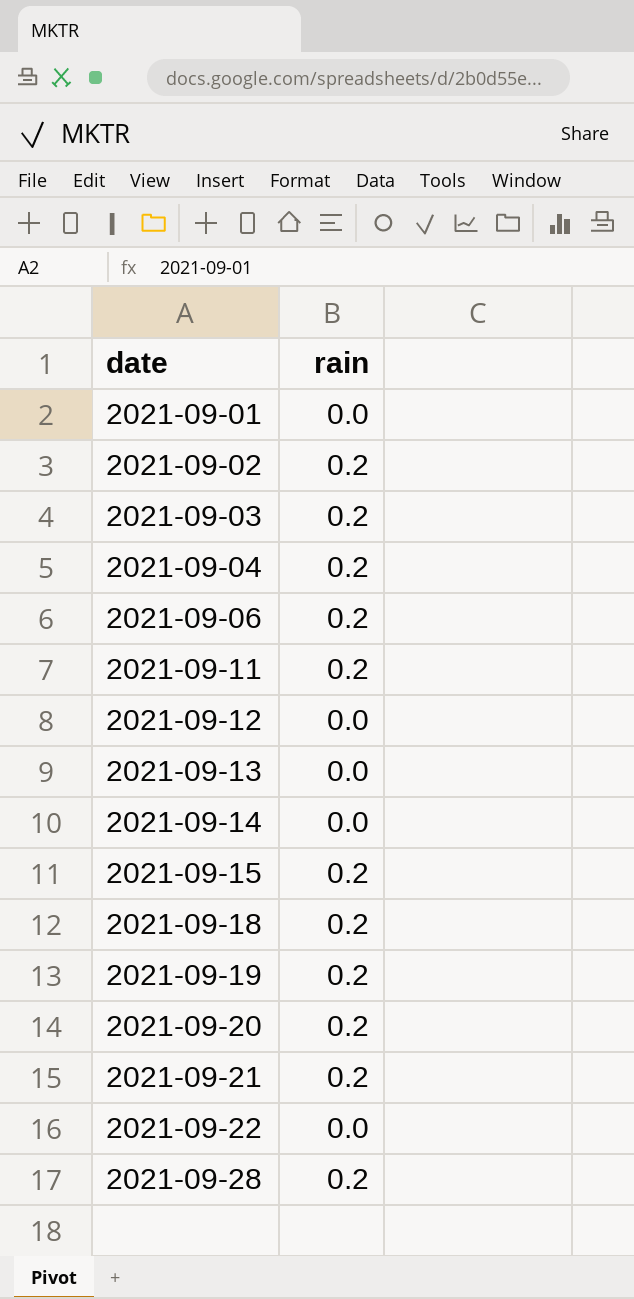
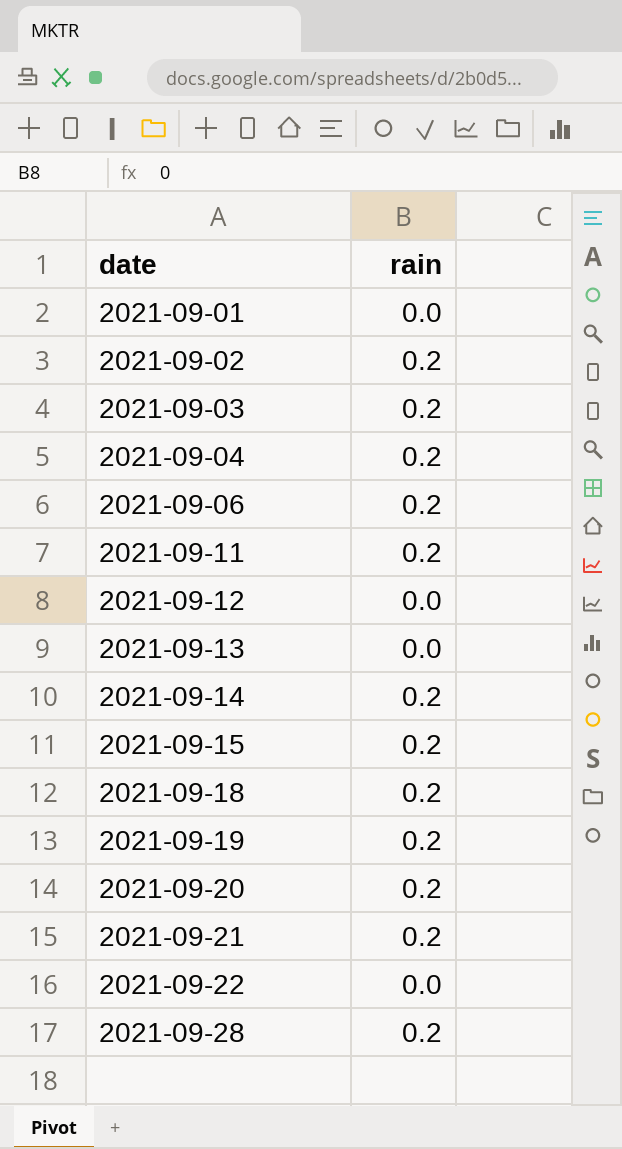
2021-09-14 | rain: 0.0 -> 0.2

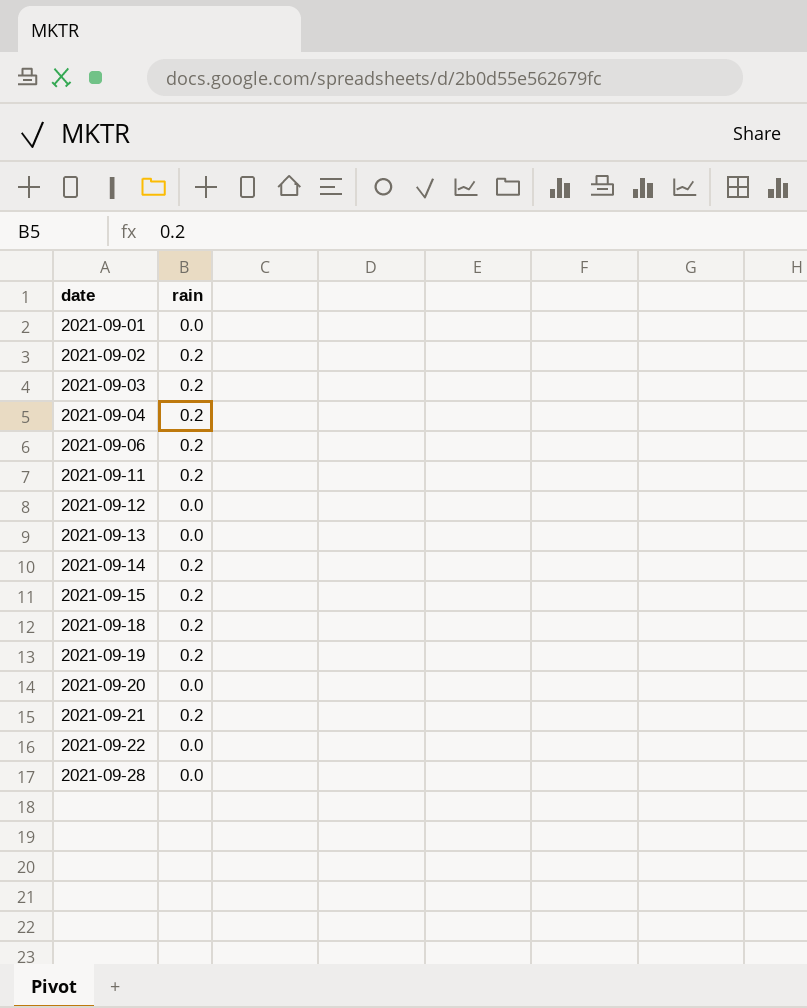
2021-09-20 | rain: 0.2 -> 0.0
2021-09-28 | rain: 0.2 -> 0.0

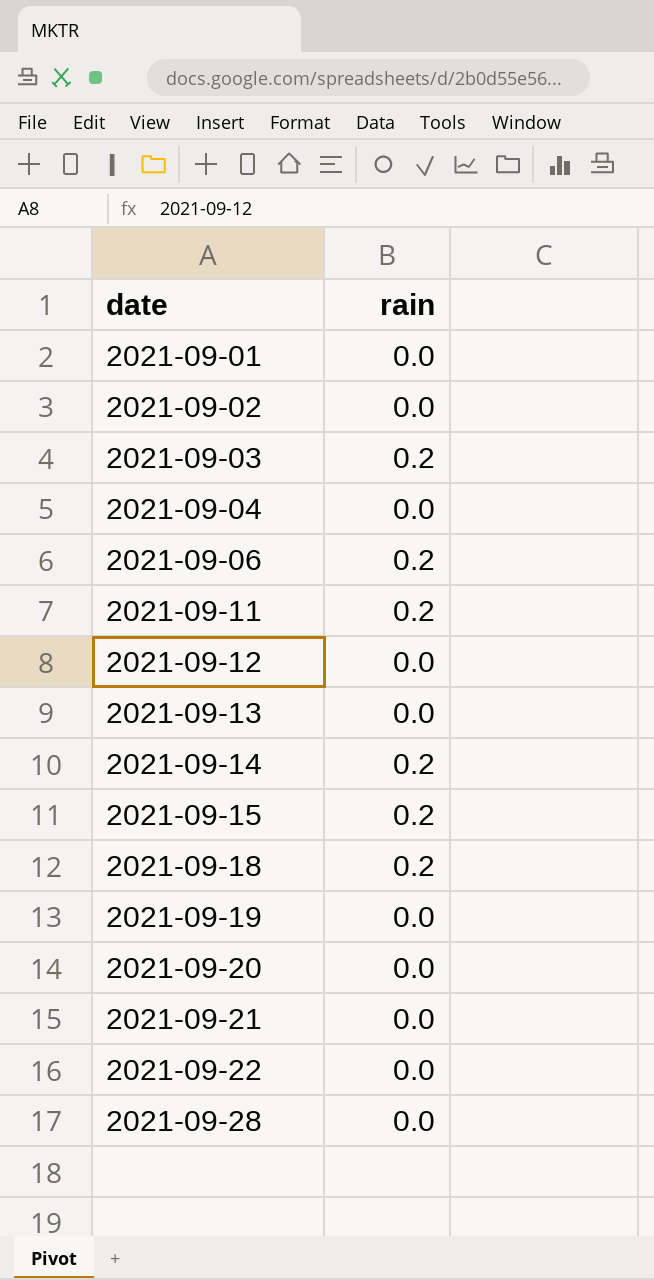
2021-09-02 | rain: 0.2 -> 0.0
2021-09-04 | rain: 0.2 -> 0.0
2021-09-19 | rain: 0.2 -> 0.0
2021-09-21 | rain: 0.2 -> 0.0

